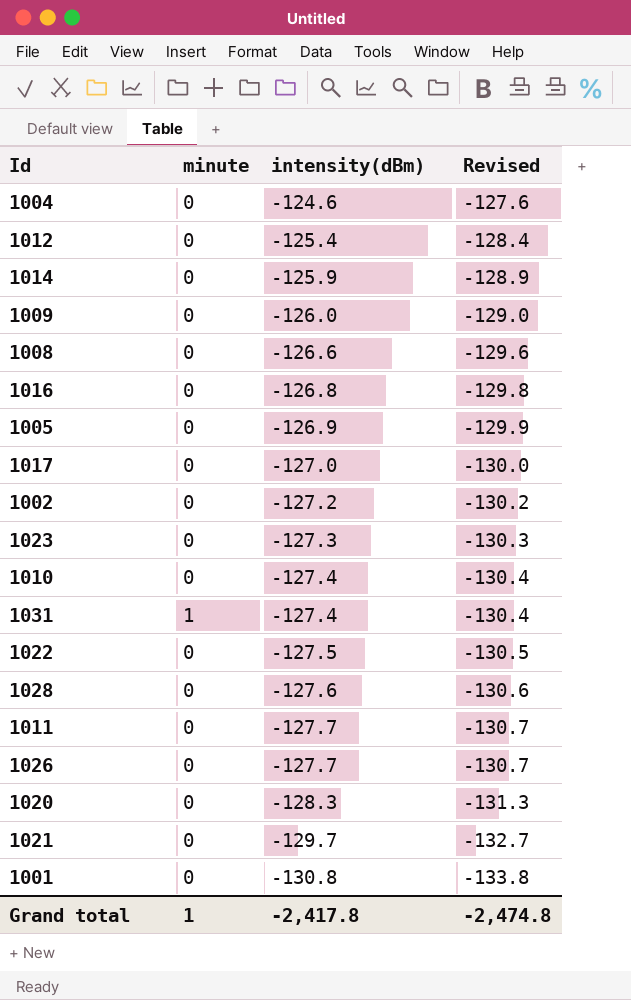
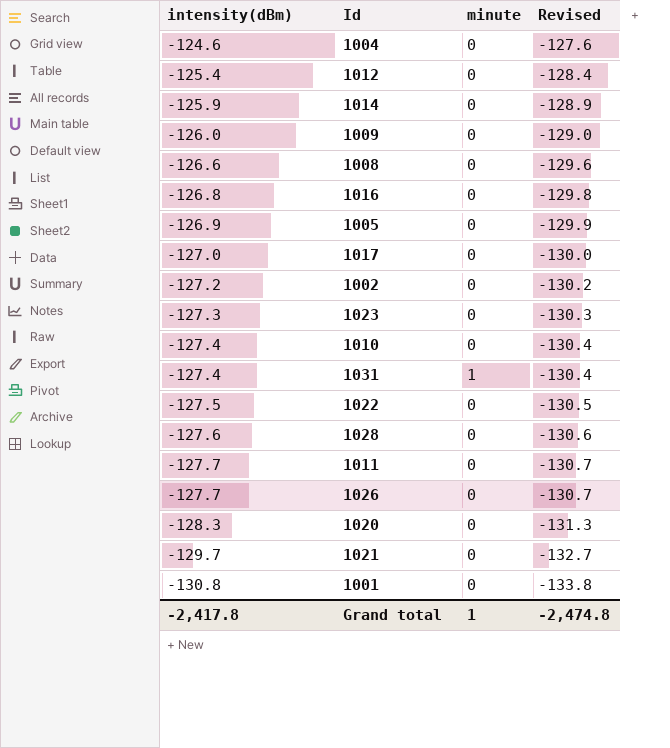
column intensity(dBm) | position: 3 -> 1

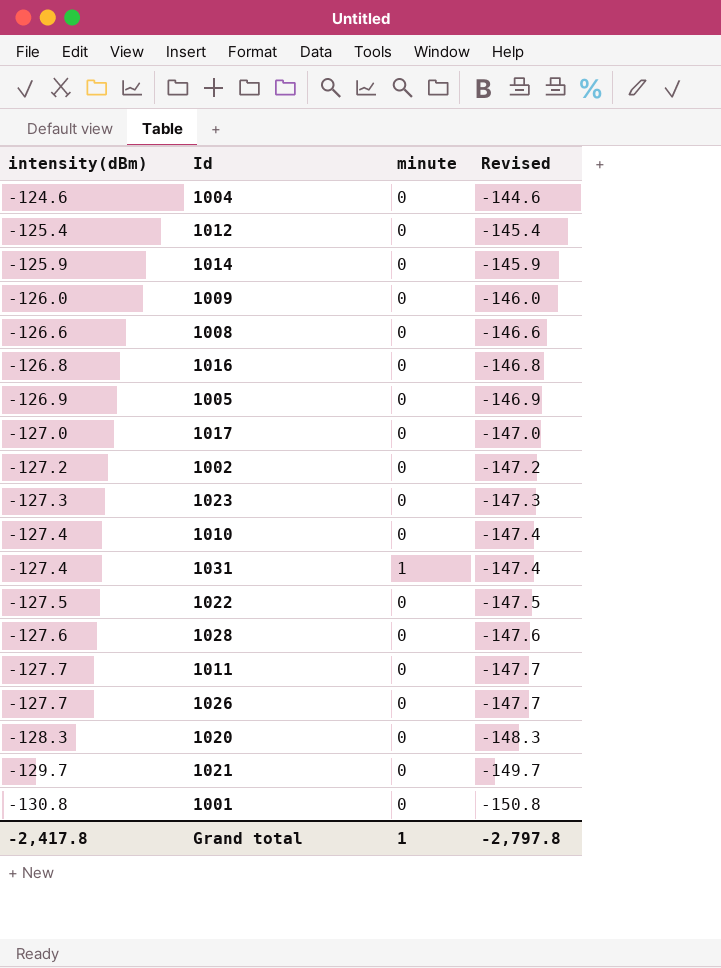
column Revised | formula: [intensity(dBm)] - 3 -> [intensity(dBm)] - 20
Grand total | Revised: -2,474.8 -> -2,797.8

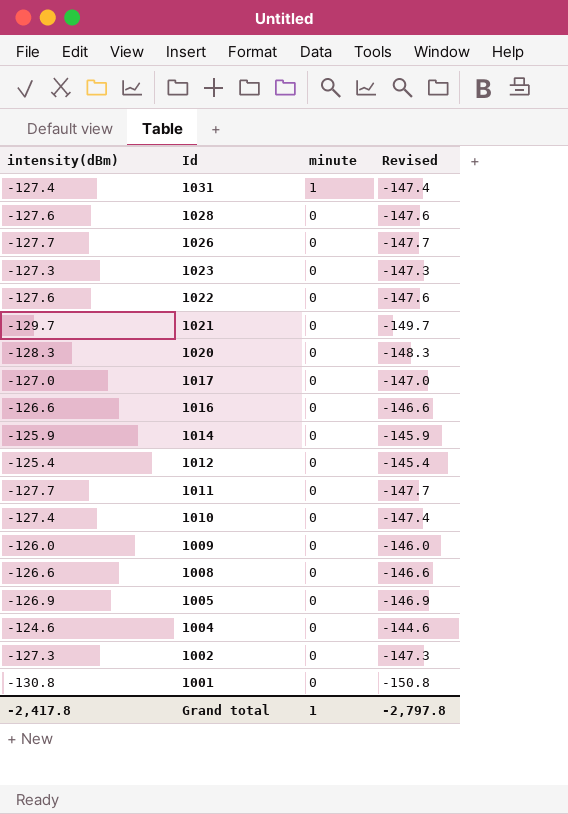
row order: intensity(dBm) descending -> Id descending
1022 | intensity(dBm): -127.5 -> -127.6
1022 | Revised: -147.5 -> -147.6
1016 | intensity(dBm): -126.8 -> -126.6
1016 | Revised: -146.8 -> -146.6
1002 | intensity(dBm): -127.2 -> -127.3
1002 | Revised: -147.2 -> -147.3

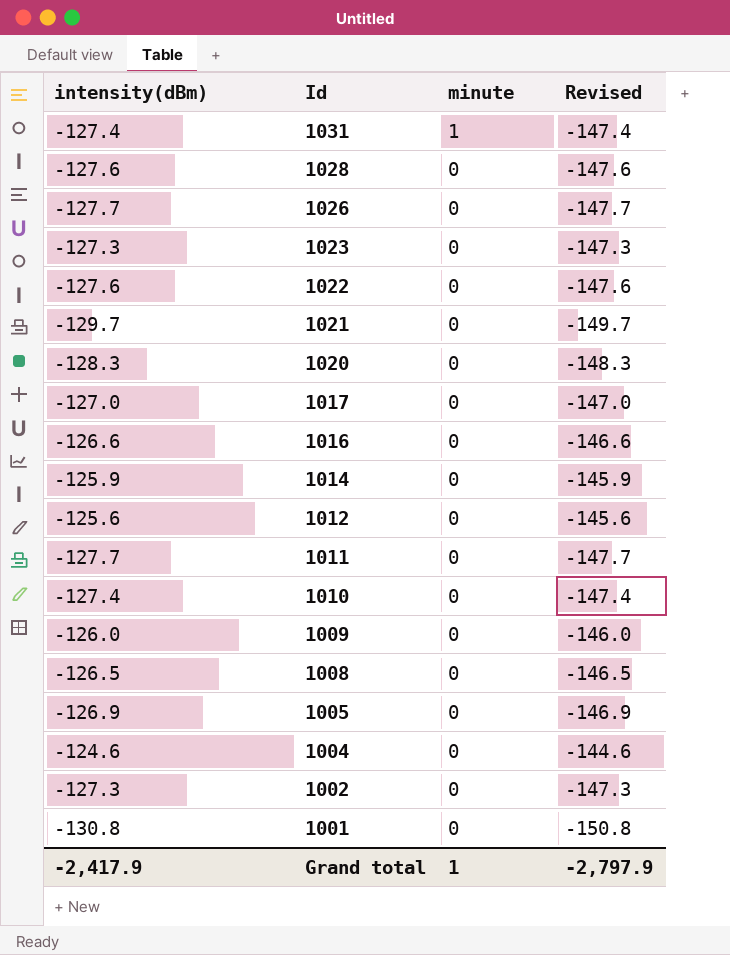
1012 | intensity(dBm): -125.4 -> -125.6
1012 | Revised: -145.4 -> -145.6
1008 | intensity(dBm): -126.6 -> -126.5
1008 | Revised: -146.6 -> -146.5
Grand total | intensity(dBm): -2,417.8 -> -2,417.9
Grand total | Revised: -2,797.8 -> -2,797.9

